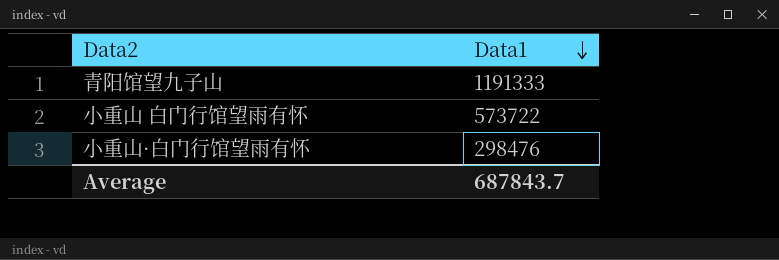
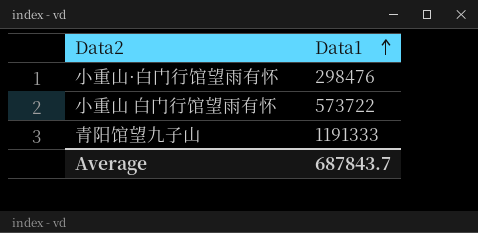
row order: Data1 descending -> Data1 ascending

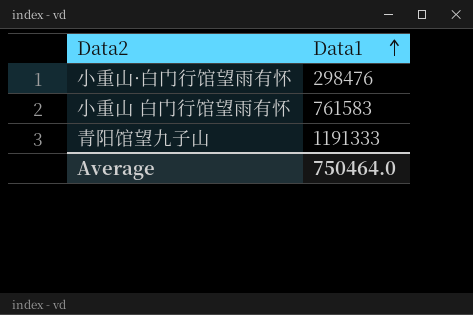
小重山 白门行馆望雨有怀 | Data1: 573722 -> 761583
Average | Data1: 687843.7 -> 750464.0

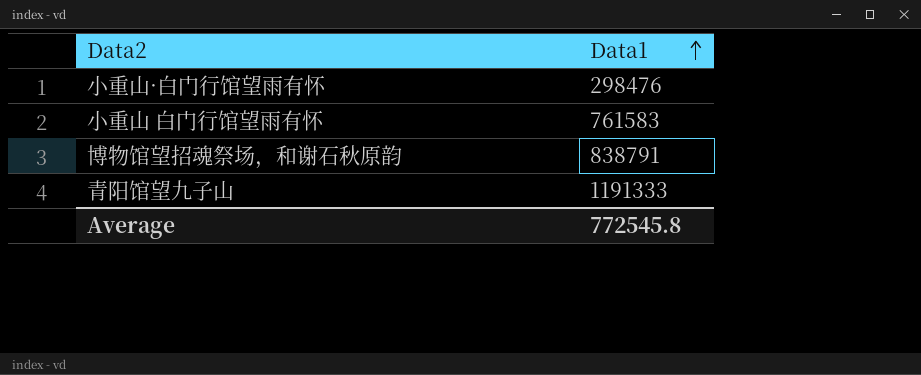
row 博物馆望招魂祭场，和谢石秋原韵: none -> 838791
Average | Data1: 750464.0 -> 772545.8

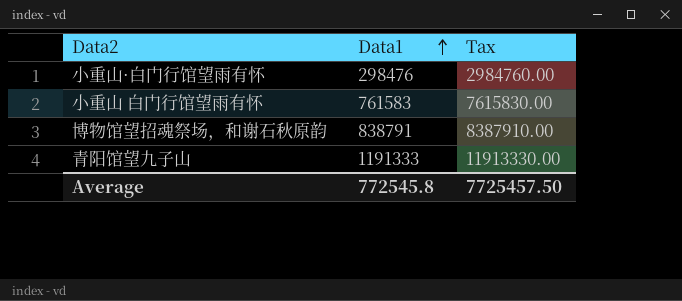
column Tax | formula: none -> [Data1] * 10

